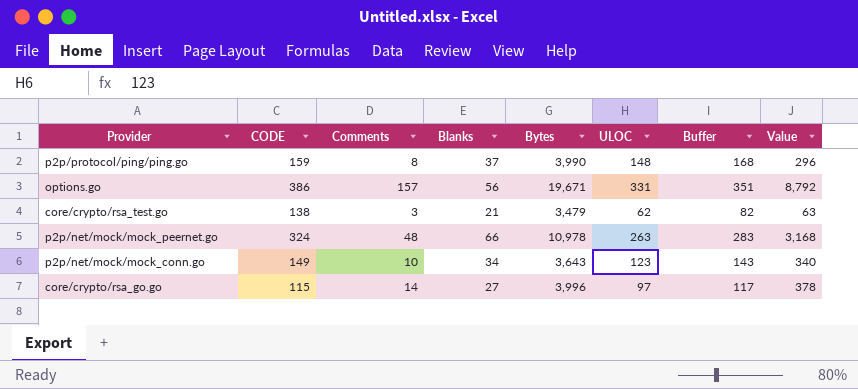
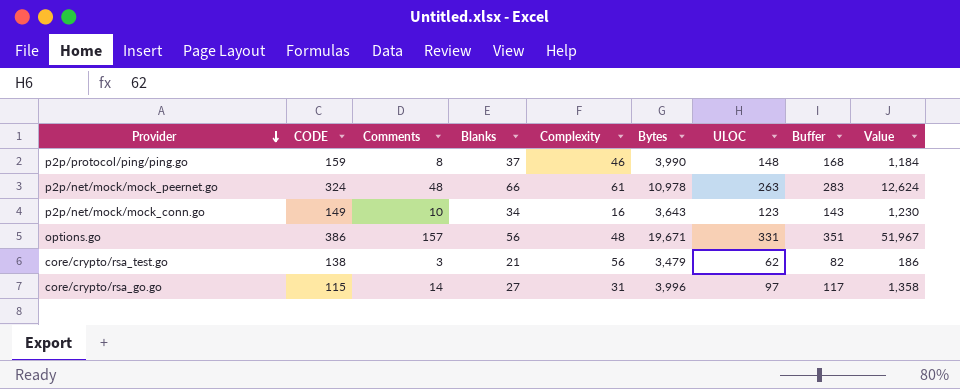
row order: none -> Provider descending
column Complexity | position: none -> 5
column Value | formula: [Comments] * [Blanks] -> [Comments] * [ULOC]

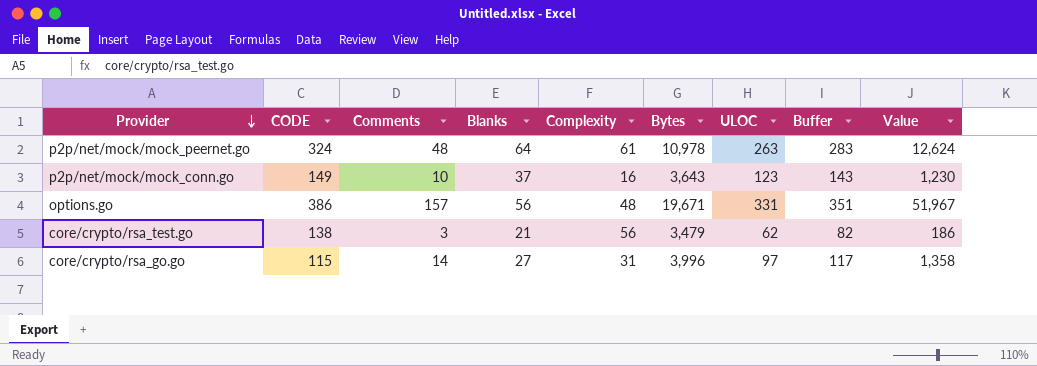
row p2p/protocol/ping/ping.go: 159 | 8 | 37 | 46 | 3,990 | 148 | 168 | 1,184 -> none
p2p/net/mock/mock_peernet.go | Blanks: 66 -> 64
p2p/net/mock/mock_conn.go | Blanks: 34 -> 37

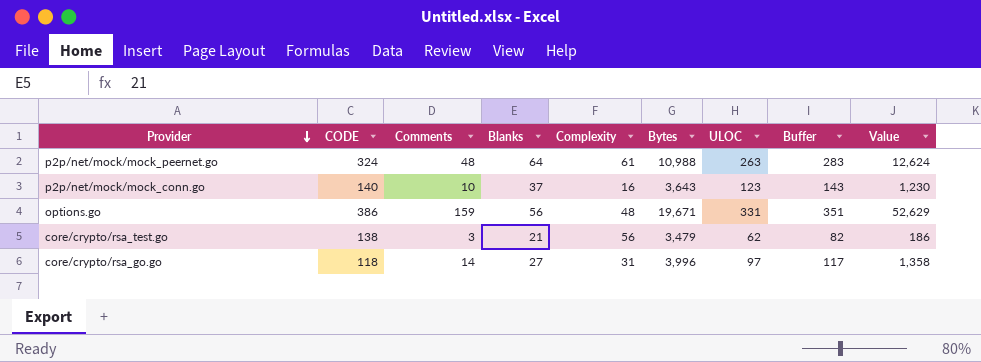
p2p/net/mock/mock_peernet.go | Bytes: 10,978 -> 10,988
p2p/net/mock/mock_conn.go | CODE: 149 -> 140
options.go | Comments: 157 -> 159
options.go | Value: 51,967 -> 52,629
core/crypto/rsa_go.go | CODE: 115 -> 118

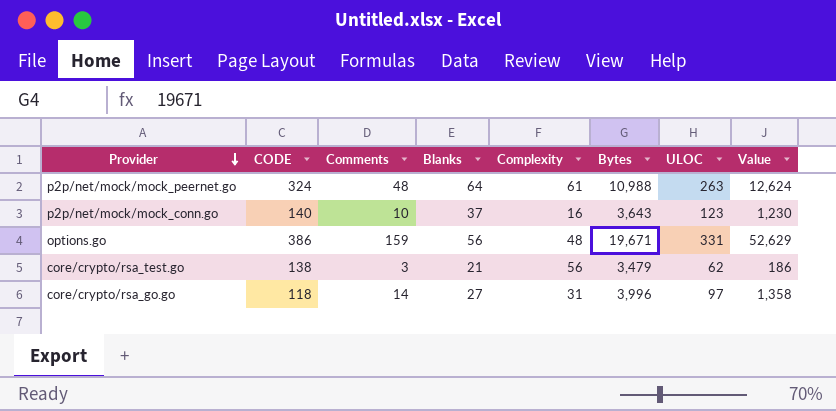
column Buffer | formula: [ULOC] + 20 -> none

